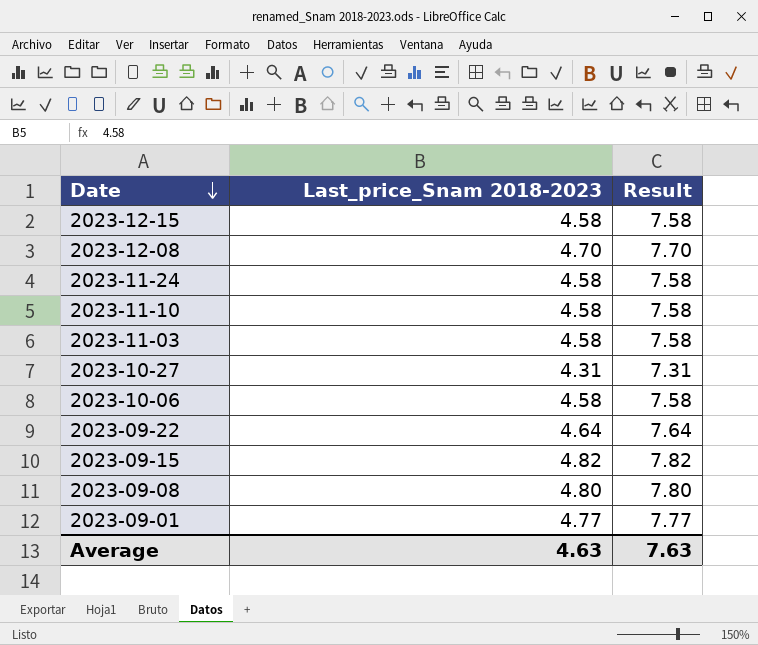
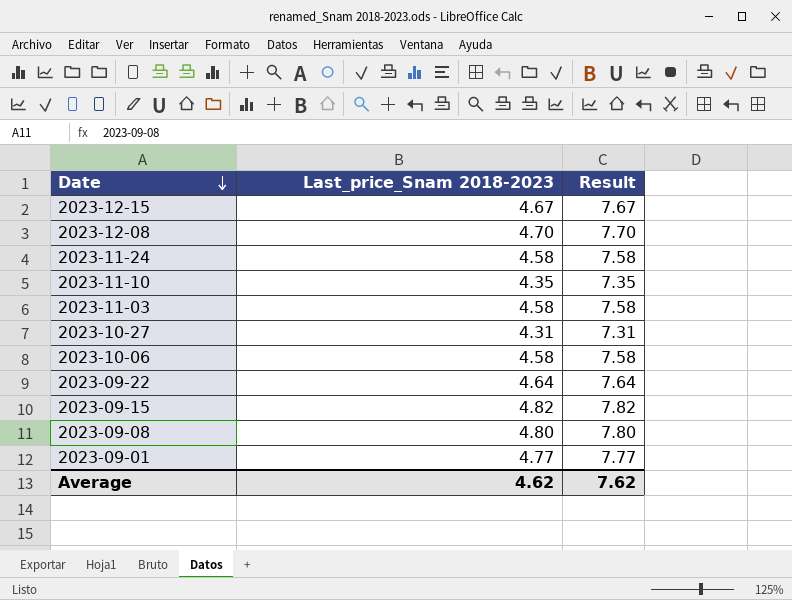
2023-12-15 | Last_price_Snam 2018-2023: 4.58 -> 4.67
2023-12-15 | Result: 7.58 -> 7.67
2023-11-10 | Last_price_Snam 2018-2023: 4.58 -> 4.35
2023-11-10 | Result: 7.58 -> 7.35
Average | Last_price_Snam 2018-2023: 4.63 -> 4.62
Average | Result: 7.63 -> 7.62

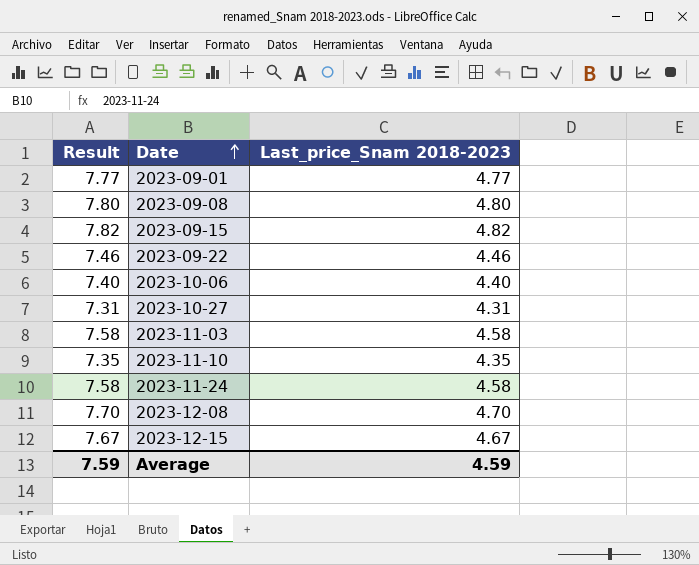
row order: Date descending -> Date ascending
column Result | position: 3 -> 1
2023-09-22 | Result: 7.64 -> 7.46
2023-09-22 | Last_price_Snam 2018-2023: 4.64 -> 4.46
2023-10-06 | Result: 7.58 -> 7.40
2023-10-06 | Last_price_Snam 2018-2023: 4.58 -> 4.40
Average | Result: 7.62 -> 7.59
Average | Last_price_Snam 2018-2023: 4.62 -> 4.59

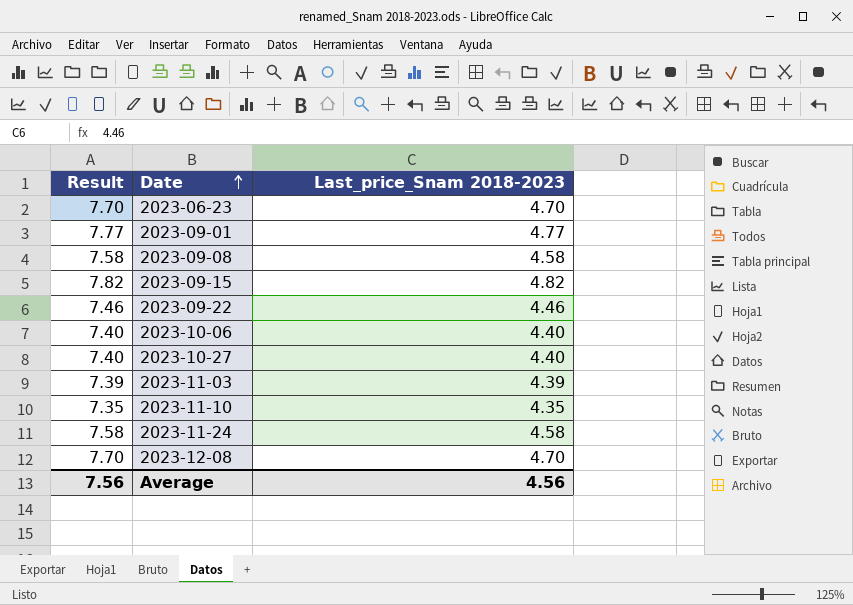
row 2023-12-15: 7.67 | 4.67 -> none
row 2023-06-23: none -> 7.70 | 4.70
2023-09-08 | Result: 7.80 -> 7.58
2023-09-08 | Last_price_Snam 2018-2023: 4.80 -> 4.58
2023-10-27 | Result: 7.31 -> 7.40
2023-10-27 | Last_price_Snam 2018-2023: 4.31 -> 4.40
2023-11-03 | Result: 7.58 -> 7.39
2023-11-03 | Last_price_Snam 2018-2023: 4.58 -> 4.39
Average | Result: 7.59 -> 7.56
Average | Last_price_Snam 2018-2023: 4.59 -> 4.56

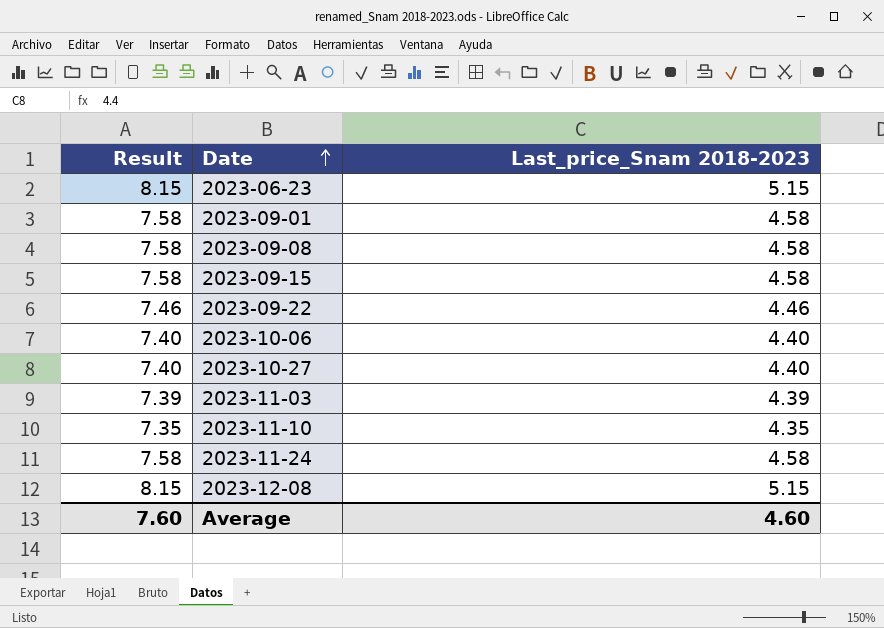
2023-06-23 | Result: 7.70 -> 8.15
2023-06-23 | Last_price_Snam 2018-2023: 4.70 -> 5.15
2023-09-01 | Result: 7.77 -> 7.58
2023-09-01 | Last_price_Snam 2018-2023: 4.77 -> 4.58
2023-09-15 | Result: 7.82 -> 7.58
2023-09-15 | Last_price_Snam 2018-2023: 4.82 -> 4.58
2023-12-08 | Result: 7.70 -> 8.15
2023-12-08 | Last_price_Snam 2018-2023: 4.70 -> 5.15
Average | Result: 7.56 -> 7.60
Average | Last_price_Snam 2018-2023: 4.56 -> 4.60

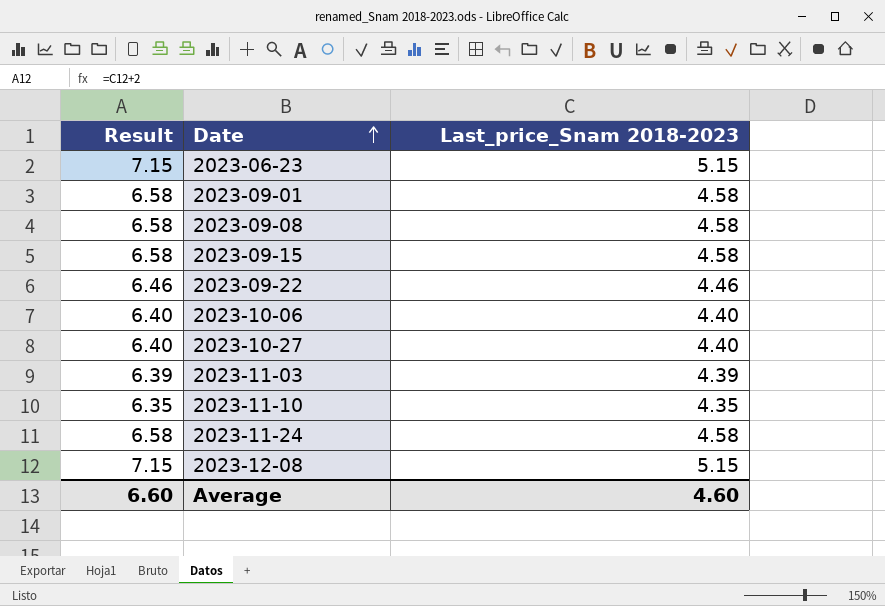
column Result | formula: [Last_price_Snam 2018-2023] + 3 -> [Last_price_Snam 2018-2023] + 2
Average | Result: 7.60 -> 6.60

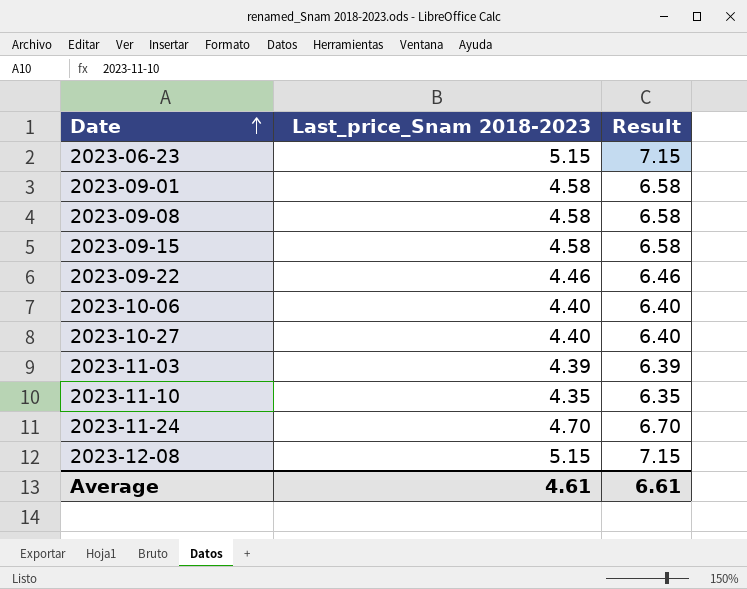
column Result | position: 1 -> 3
2023-11-24 | Last_price_Snam 2018-2023: 4.58 -> 4.70
2023-11-24 | Result: 6.58 -> 6.70
Average | Last_price_Snam 2018-2023: 4.60 -> 4.61
Average | Result: 6.60 -> 6.61

